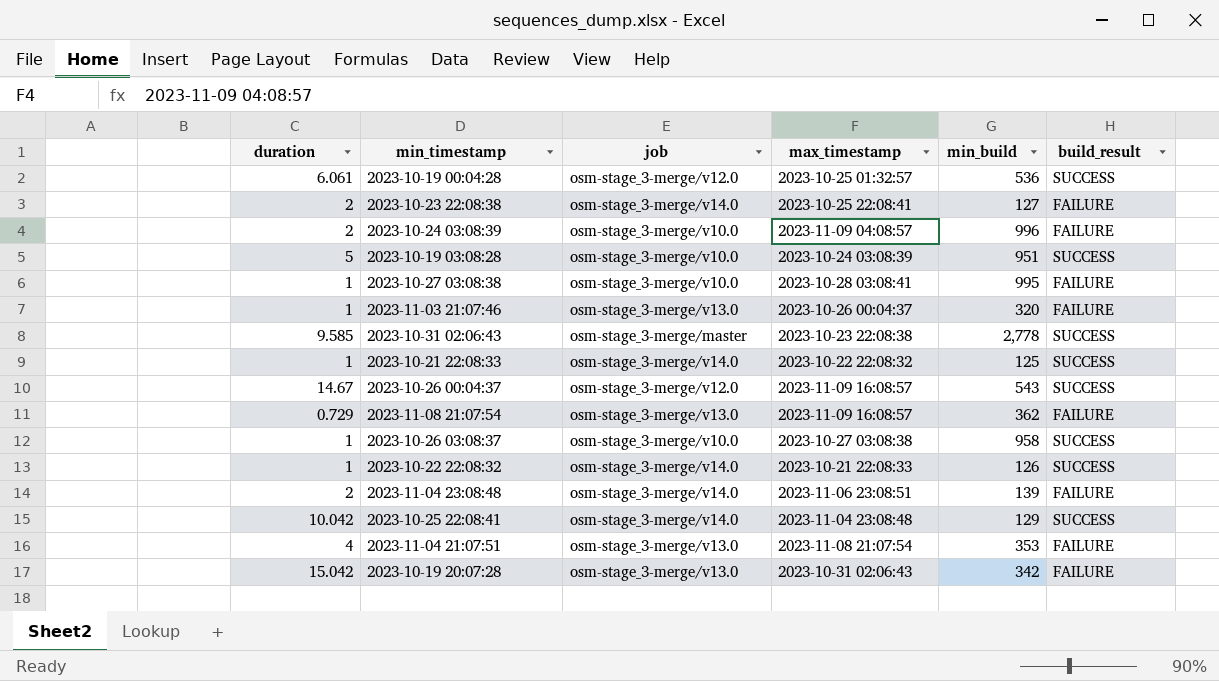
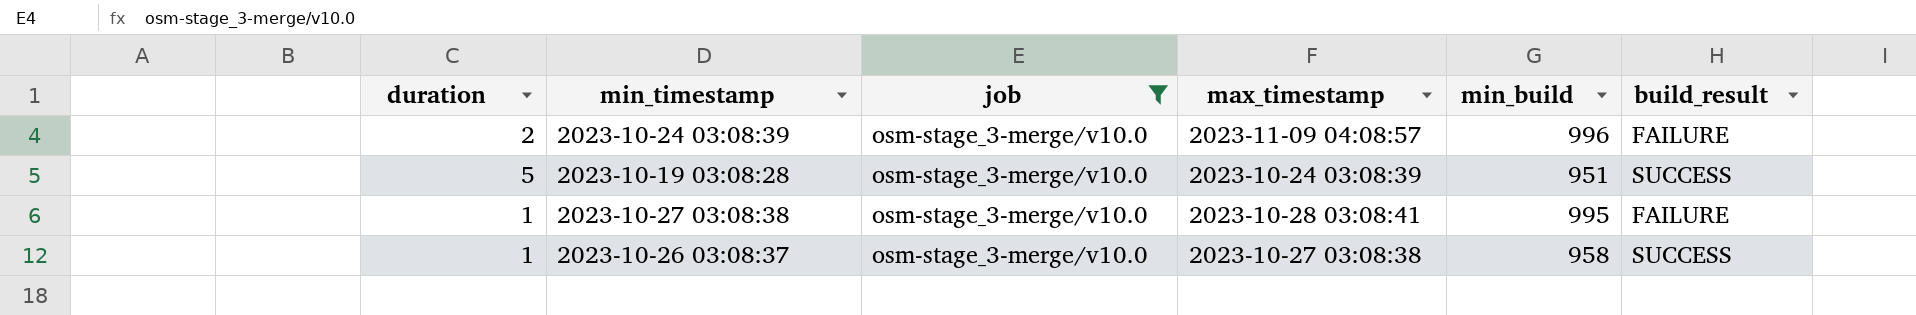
filter: none -> job = osm-stage_3-merge/v10.0

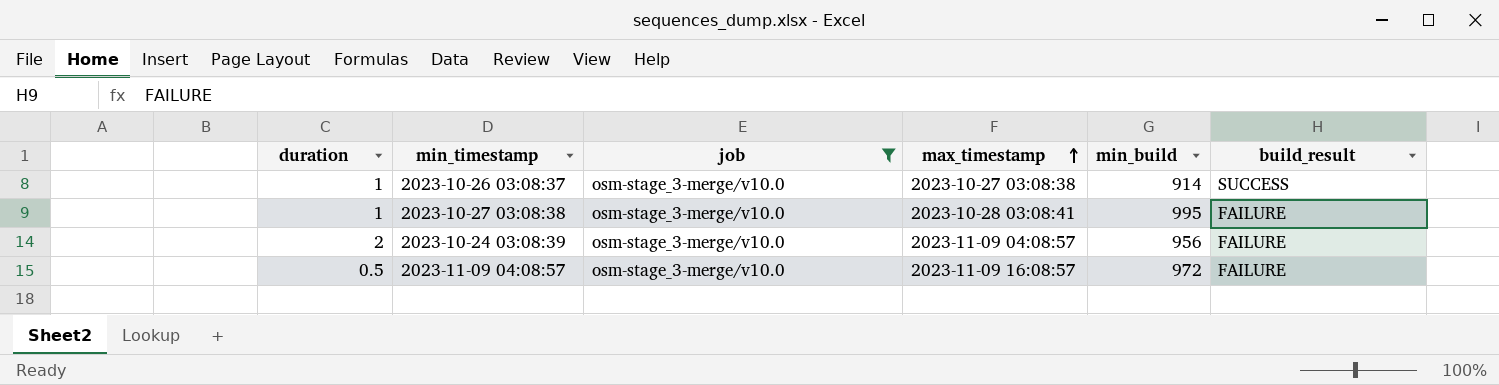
row order: none -> max_timestamp ascending
row 2023-10-19 03:08:28: 5 | osm-stage_3-merge/v10.0 | 2023-10-24 03:08:39 | 951 | SUCCESS -> none
2023-10-26 03:08:37 | min_build: 958 -> 914
2023-10-24 03:08:39 | min_build: 996 -> 956
row 2023-11-09 04:08:57: none -> 0.5 | osm-stage_3-merge/v10.0 | 2023-11-09 16:08:57 | 972 | FAILURE

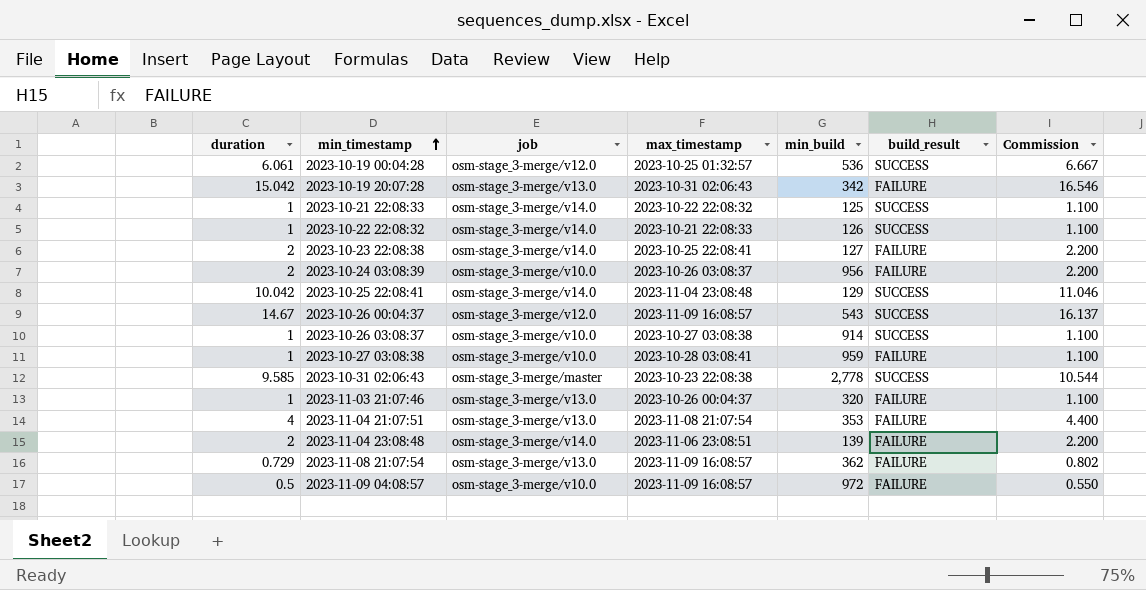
filter: job = osm-stage_3-merge/v10.0 -> none
row order: max_timestamp ascending -> min_timestamp ascending
column Commission | formula: none -> [duration] * 1.1
2023-10-24 03:08:39 | max_timestamp: 2023-11-09 04:08:57 -> 2023-10-26 03:08:37
2023-10-27 03:08:38 | min_build: 995 -> 959

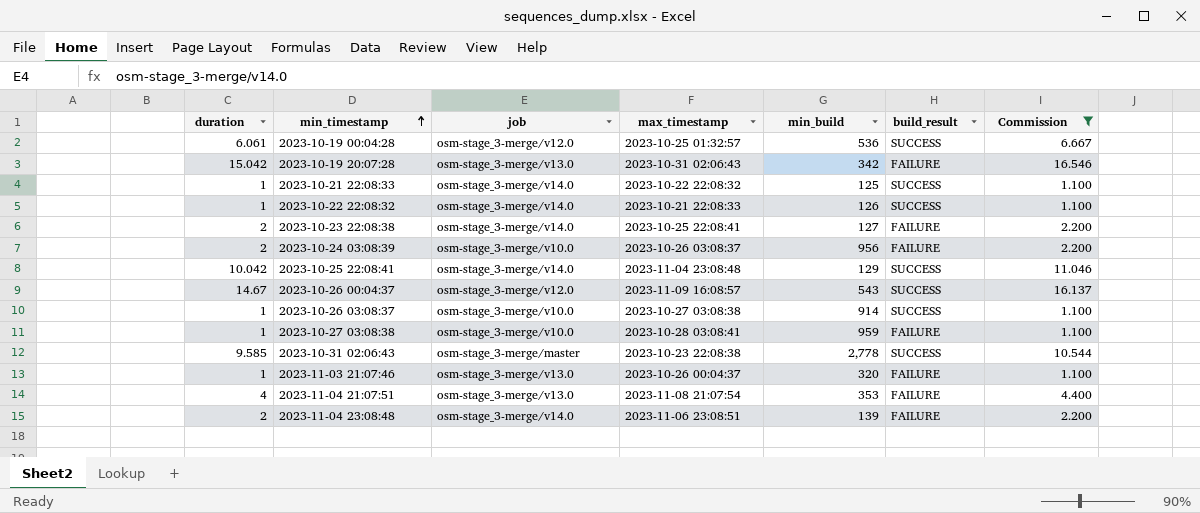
filter: none -> Commission >= 1.100

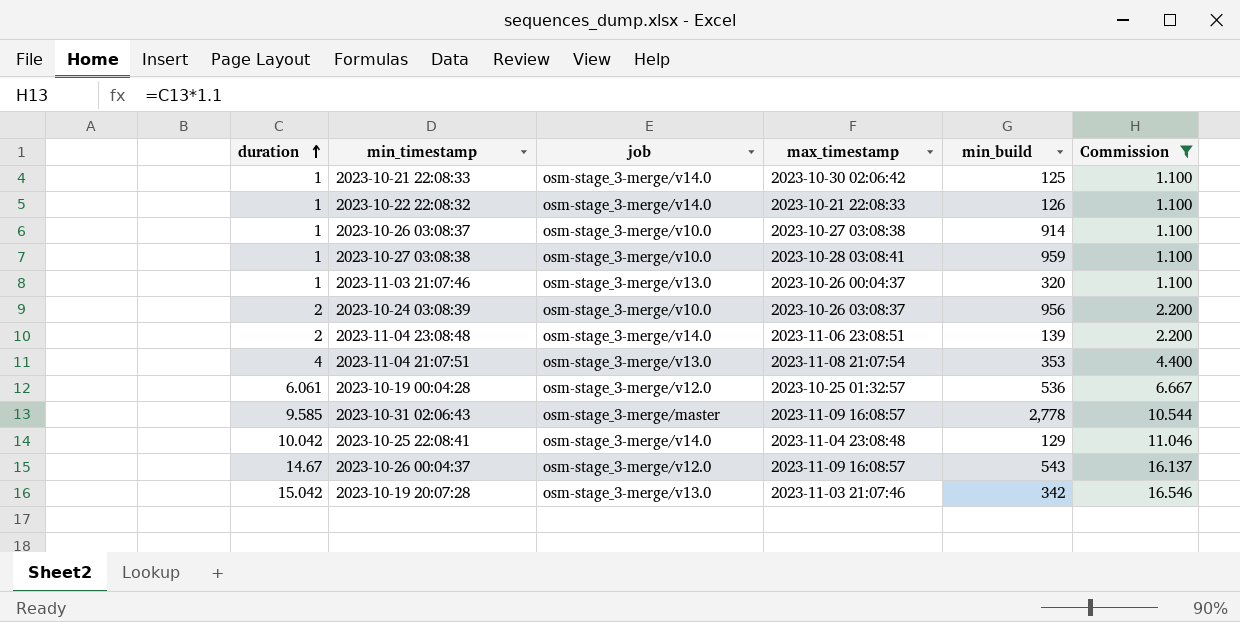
row order: min_timestamp ascending -> duration ascending
column build_result | position: 6 -> none
row 2023-10-23 22:08:38: 2 | osm-stage_3-merge/v14.0 | 2023-10-25 22:08:41 | 127 | FAILURE | 2.200 -> none
2023-10-21 22:08:33 | max_timestamp: 2023-10-22 22:08:32 -> 2023-10-30 02:06:42
2023-10-31 02:06:43 | max_timestamp: 2023-10-23 22:08:38 -> 2023-11-09 16:08:57
2023-10-19 20:07:28 | max_timestamp: 2023-10-31 02:06:43 -> 2023-11-03 21:07:46

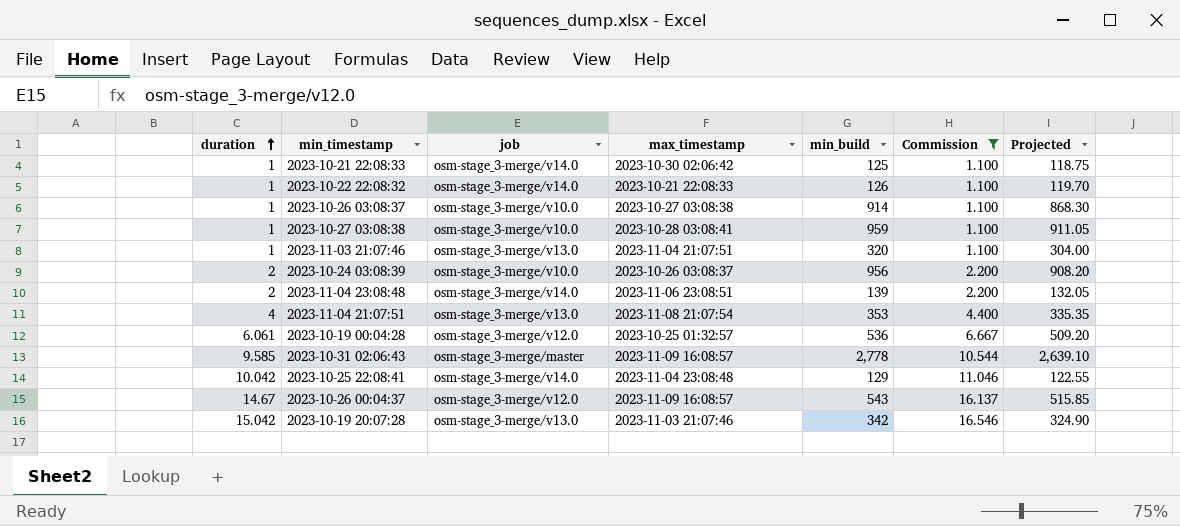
column Projected | formula: none -> [min_build] * 0.95
2023-11-03 21:07:46 | max_timestamp: 2023-10-26 00:04:37 -> 2023-11-04 21:07:51

